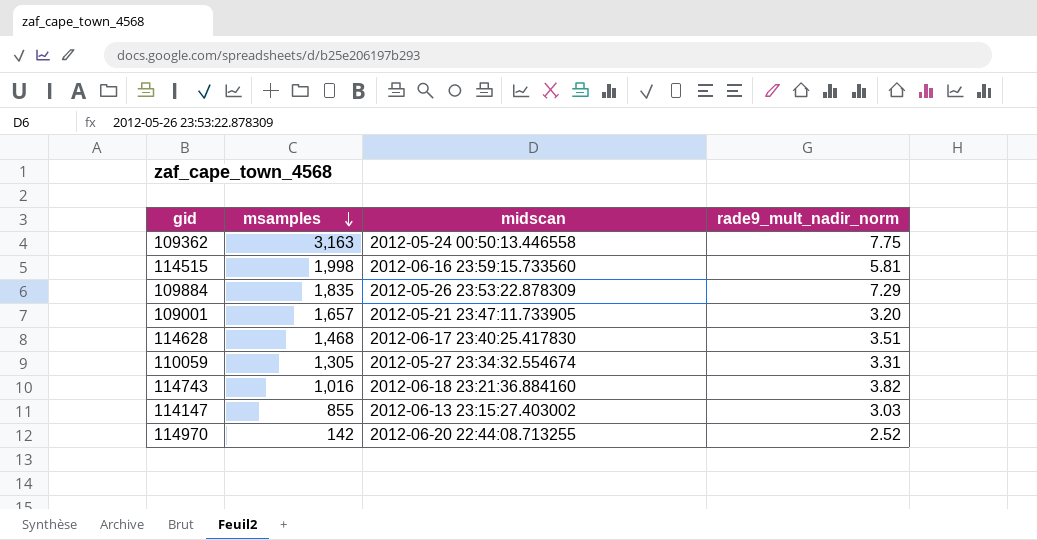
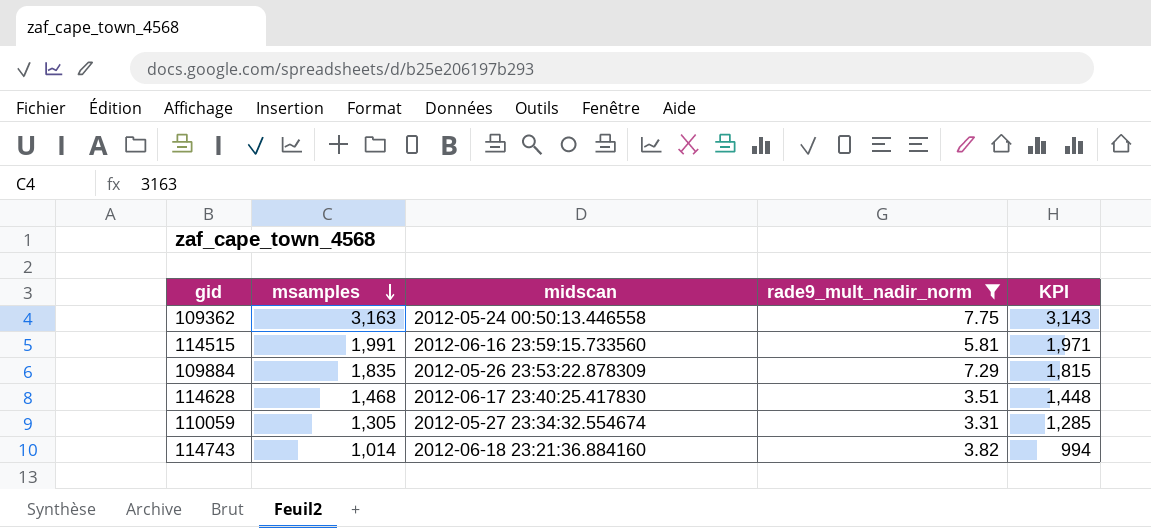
filter: none -> rade9_mult_nadir_norm >= 3.31
column KPI | formula: none -> [msamples] - 20
114515 | msamples: 1,998 -> 1,991
114743 | msamples: 1,016 -> 1,014

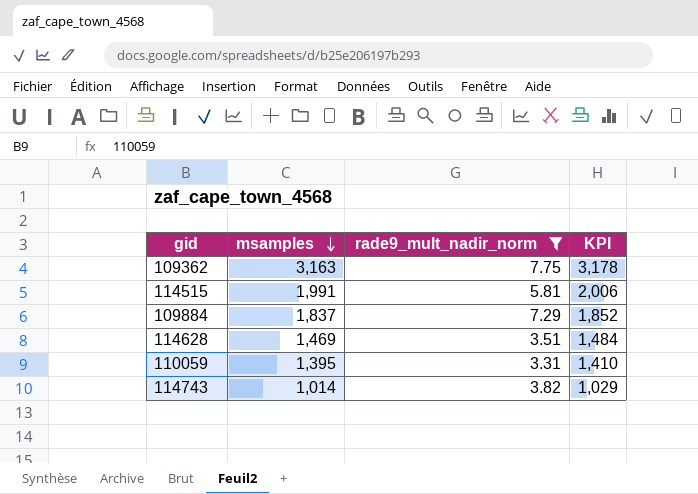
column midscan | position: 3 -> none
column KPI | formula: [msamples] - 20 -> [msamples] + 15
109884 | msamples: 1,835 -> 1,837
114628 | msamples: 1,468 -> 1,469
110059 | msamples: 1,305 -> 1,395

